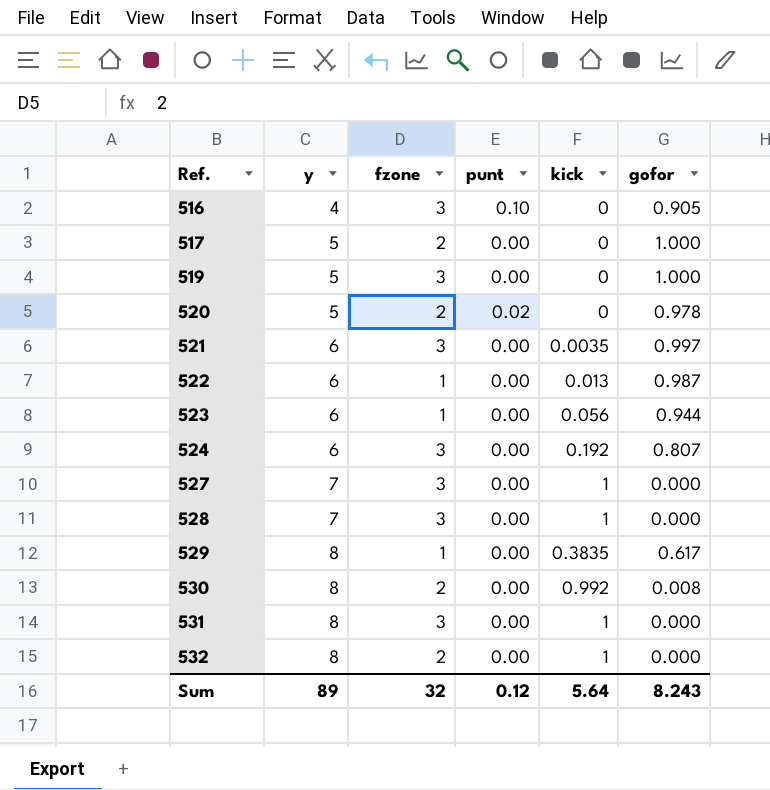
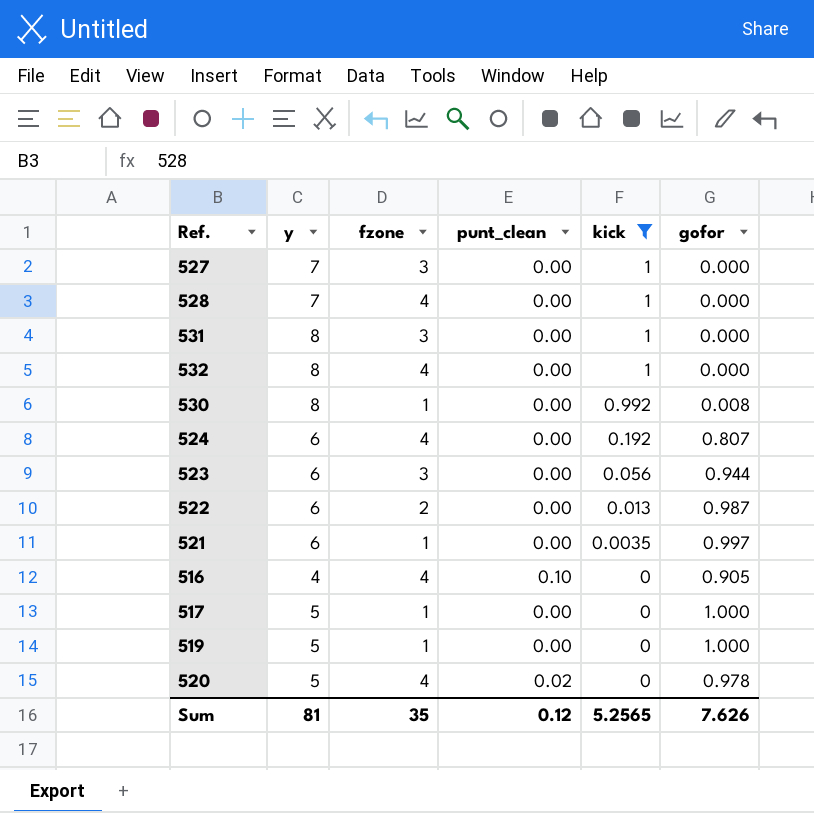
filter: none -> kick != 0.3835
row order: Ref. ascending -> kick descending
column name: punt -> punt_clean
528 | fzone: 3 -> 4
532 | fzone: 2 -> 4
530 | fzone: 2 -> 1
524 | fzone: 3 -> 4
523 | fzone: 1 -> 3
522 | fzone: 1 -> 2
521 | fzone: 3 -> 1
516 | fzone: 3 -> 4
517 | fzone: 2 -> 1
519 | fzone: 3 -> 1
520 | fzone: 2 -> 4
Sum | y: 89 -> 81
Sum | fzone: 32 -> 35
Sum | kick: 5.64 -> 5.2565
Sum | gofor: 8.243 -> 7.626

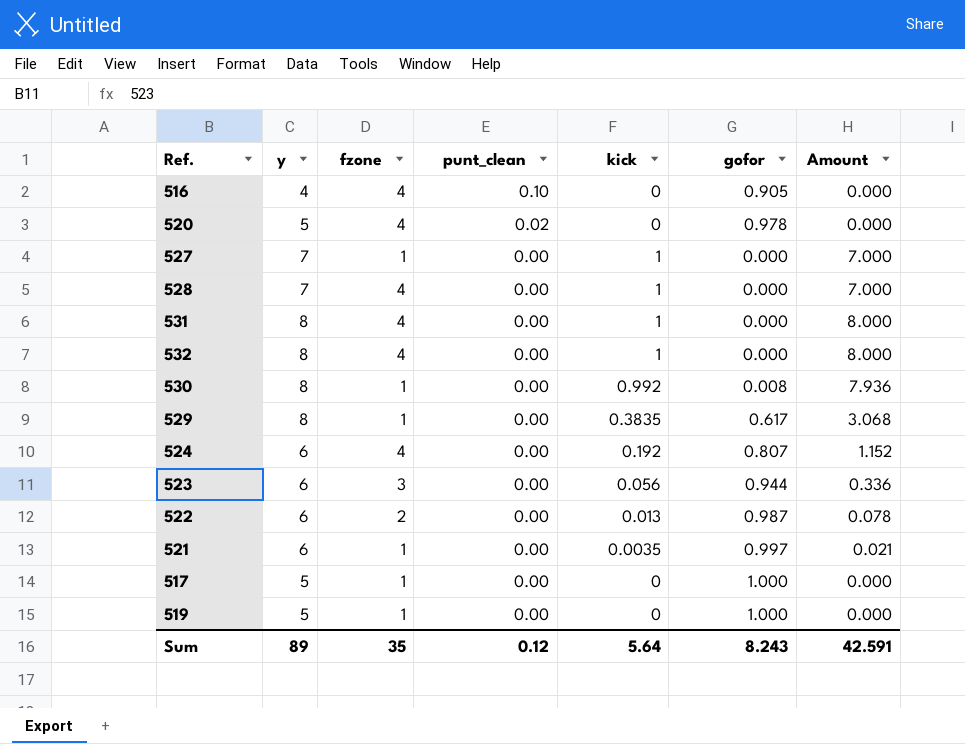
filter: kick != 0.3835 -> none
row order: kick descending -> punt_clean descending
column Amount | formula: none -> [y] * [kick]
527 | fzone: 3 -> 1
531 | fzone: 3 -> 4
Sum | y: 81 -> 89
Sum | kick: 5.2565 -> 5.64
Sum | gofor: 7.626 -> 8.243

